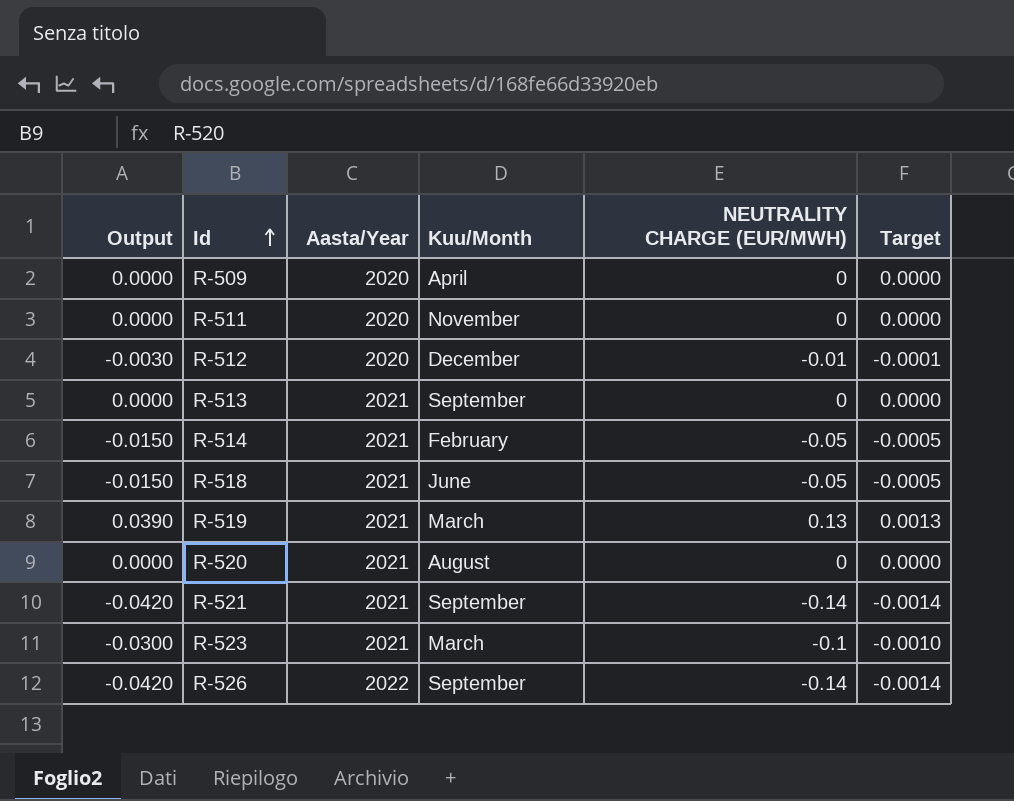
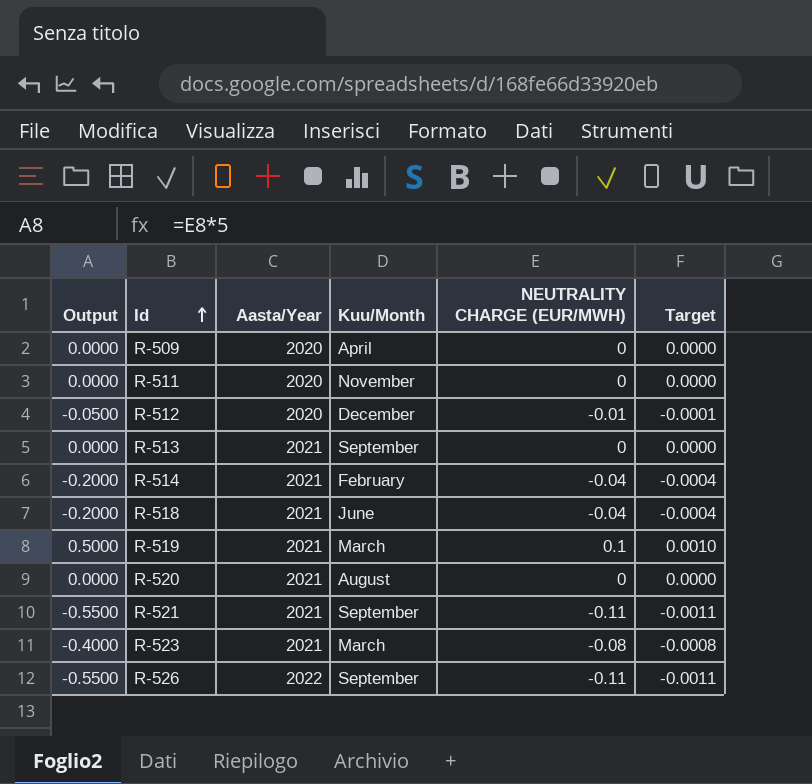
column Output | formula: [NEUTRALITY CHARGE (EUR/MWH)] * 0.3 -> [NEUTRALITY CHARGE (EUR/MWH)] * 5
R-514 | NEUTRALITY CHARGE (EUR/MWH): -0.05 -> -0.04
R-514 | Target: -0.0005 -> -0.0004
R-518 | NEUTRALITY CHARGE (EUR/MWH): -0.05 -> -0.04
R-518 | Target: -0.0005 -> -0.0004
R-519 | NEUTRALITY CHARGE (EUR/MWH): 0.13 -> 0.1
R-519 | Target: 0.0013 -> 0.0010
R-521 | NEUTRALITY CHARGE (EUR/MWH): -0.14 -> -0.11
R-521 | Target: -0.0014 -> -0.0011
R-523 | NEUTRALITY CHARGE (EUR/MWH): -0.1 -> -0.08
R-523 | Target: -0.0010 -> -0.0008
R-526 | NEUTRALITY CHARGE (EUR/MWH): -0.14 -> -0.11
R-526 | Target: -0.0014 -> -0.0011

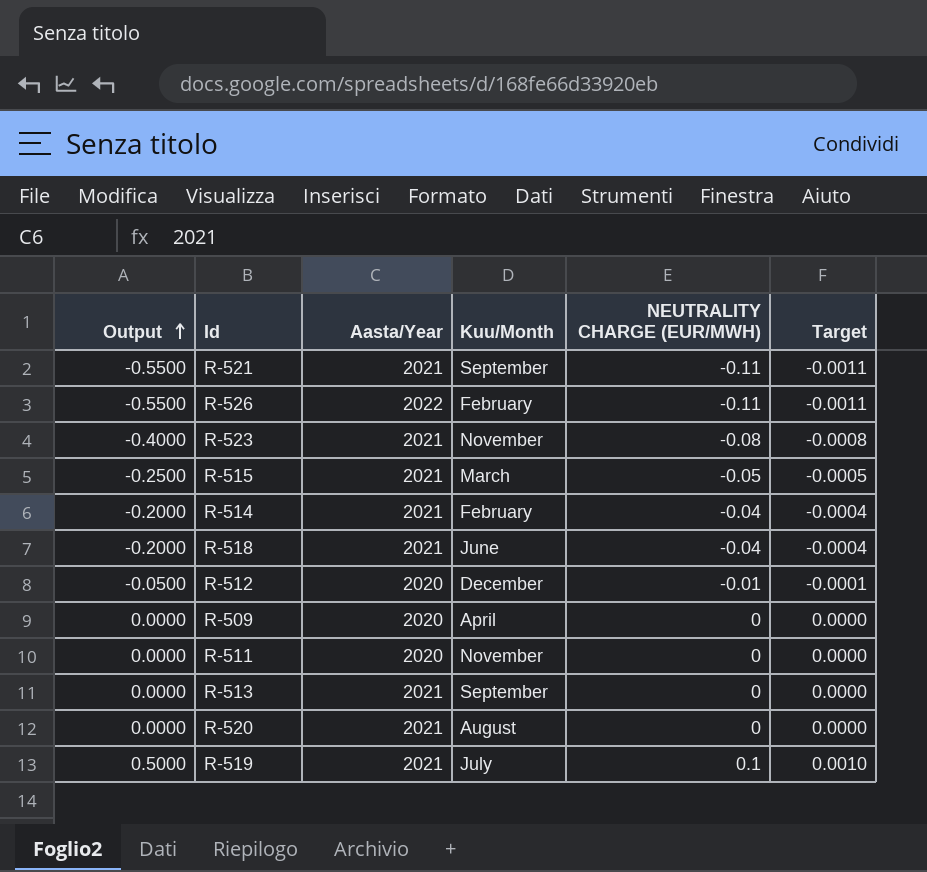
row order: Id ascending -> Output ascending
R-526 | Kuu/Month: September -> February
R-523 | Kuu/Month: March -> November
row R-515: none -> -0.2500 | 2021 | March | -0.05 | -0.0005
R-519 | Kuu/Month: March -> July

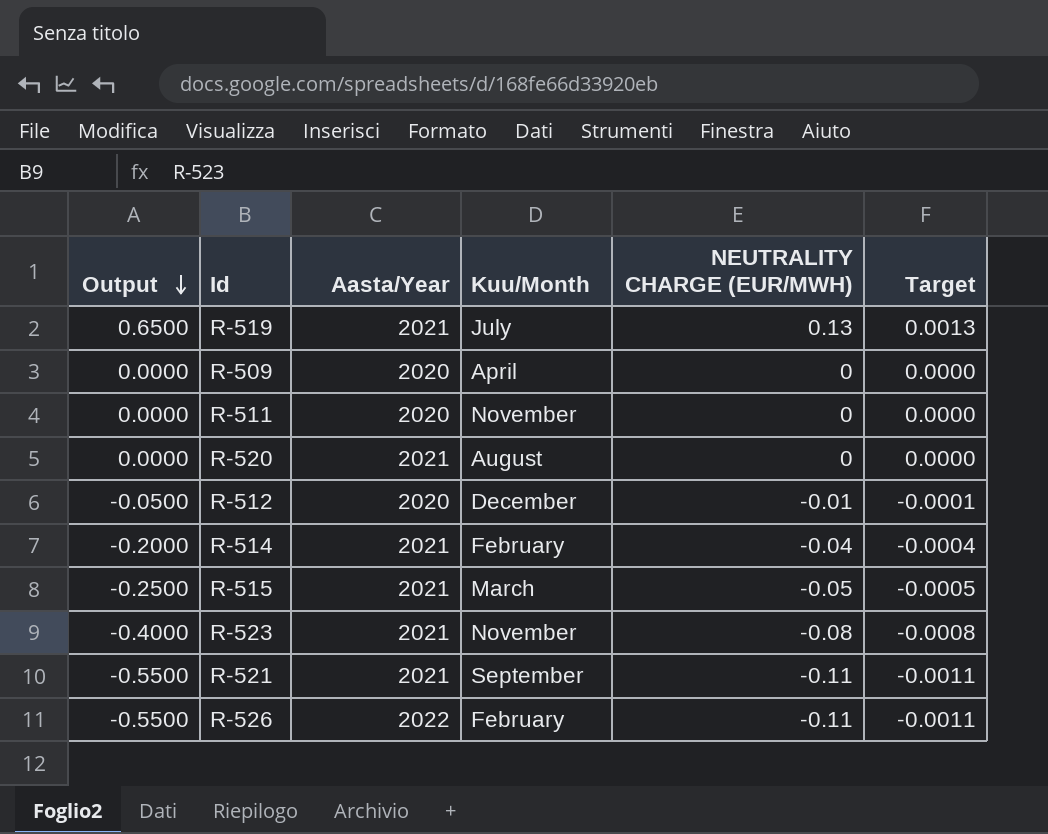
row order: Output ascending -> Output descending
row R-518: -0.2000 | 2021 | June | -0.04 | -0.0004 -> none
row R-513: 0.0000 | 2021 | September | 0 | 0.0000 -> none
R-519 | Output: 0.5000 -> 0.6500
R-519 | NEUTRALITY CHARGE (EUR/MWH): 0.1 -> 0.13
R-519 | Target: 0.0010 -> 0.0013

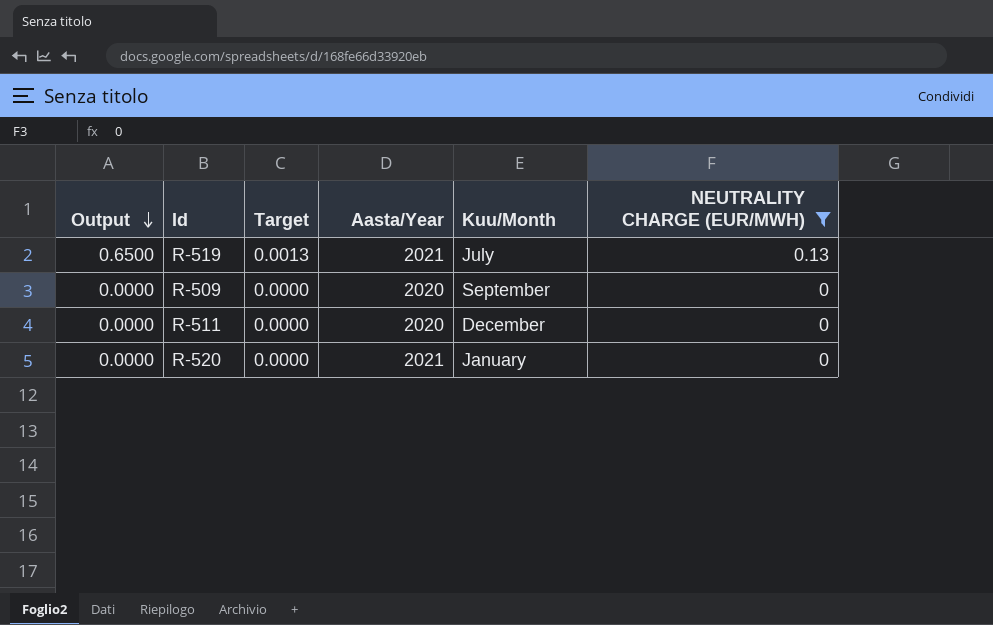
filter: none -> NEUTRALITY CHARGE (EUR/MWH) >= 0
column Target | position: 6 -> 3
R-509 | Kuu/Month: April -> September
R-511 | Kuu/Month: November -> December
R-520 | Kuu/Month: August -> January

